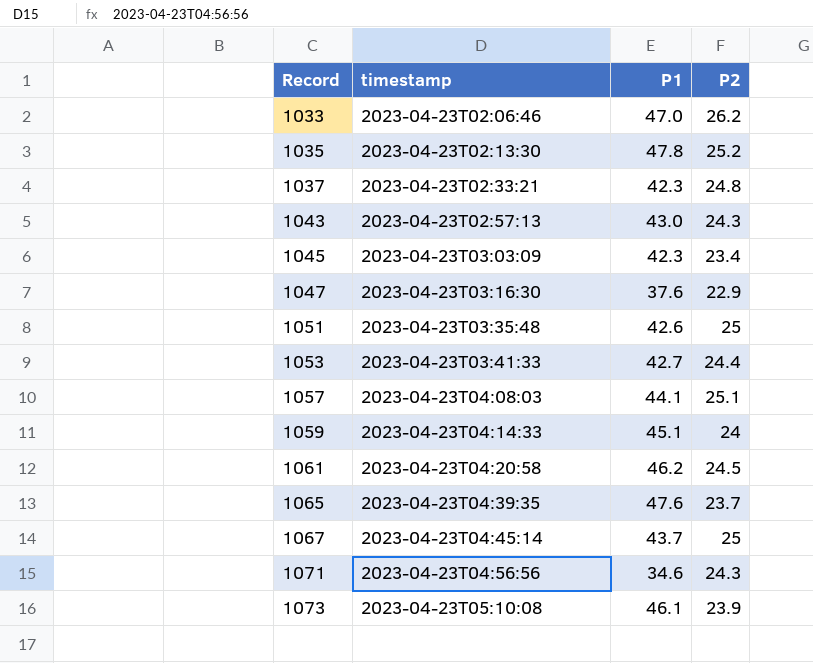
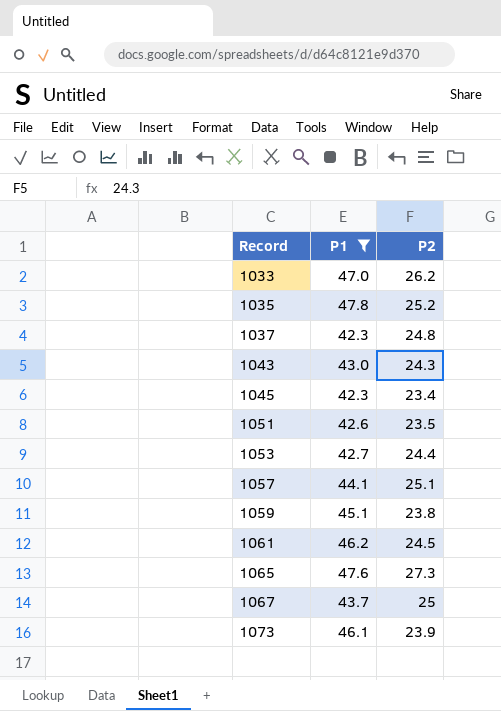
filter: none -> P1 >= 42.3
column timestamp | position: 2 -> none
1051 | P2: 25 -> 23.5
1059 | P2: 24 -> 23.8
1065 | P2: 23.7 -> 27.3

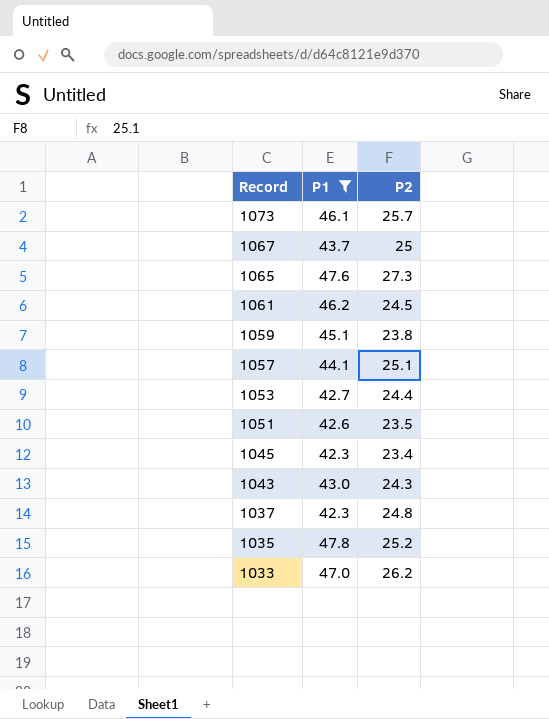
row order: Record ascending -> Record descending
1073 | P2: 23.9 -> 25.7

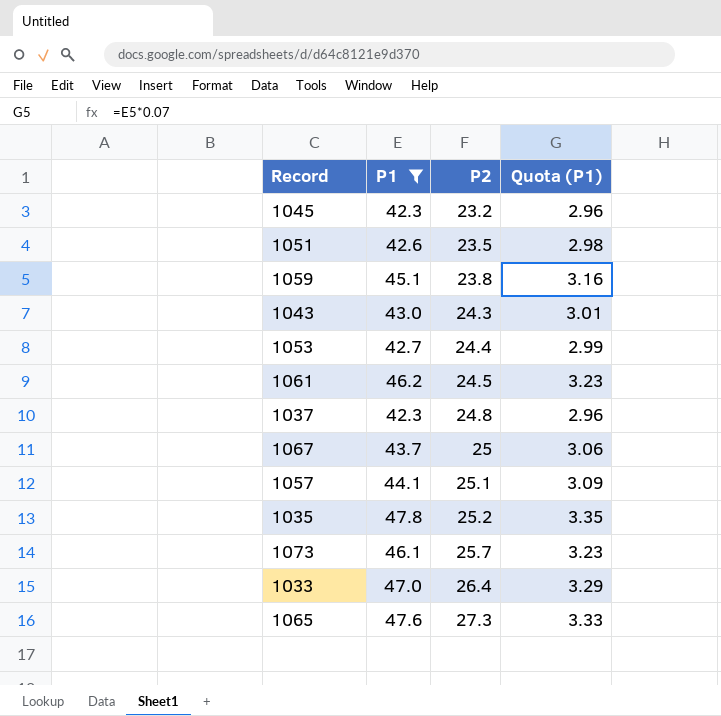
row order: Record descending -> P2 ascending
column Quota (P1) | formula: none -> [P1] * 0.07
1045 | P2: 23.4 -> 23.2
1033 | P2: 26.2 -> 26.4

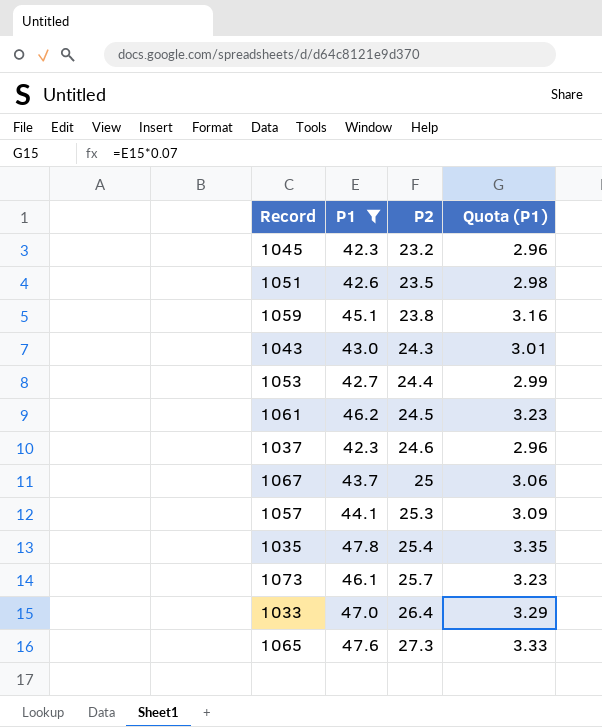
1037 | P2: 24.8 -> 24.6
1057 | P2: 25.1 -> 25.3
1035 | P2: 25.2 -> 25.4

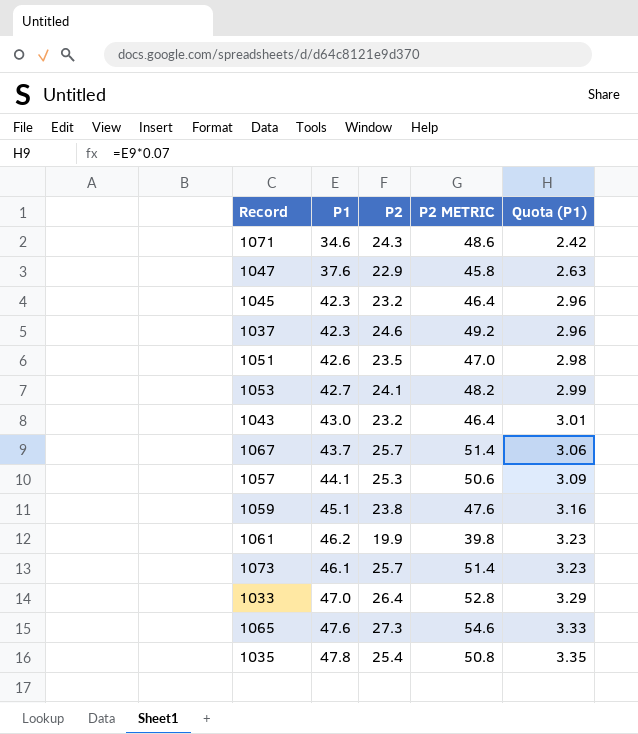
filter: P1 >= 42.3 -> none
row order: P2 ascending -> Quota (P1) ascending
column P2 METRIC | formula: none -> [P2] * 2
1053 | P2: 24.4 -> 24.1
1043 | P2: 24.3 -> 23.2
1067 | P2: 25 -> 25.7
1061 | P2: 24.5 -> 19.9

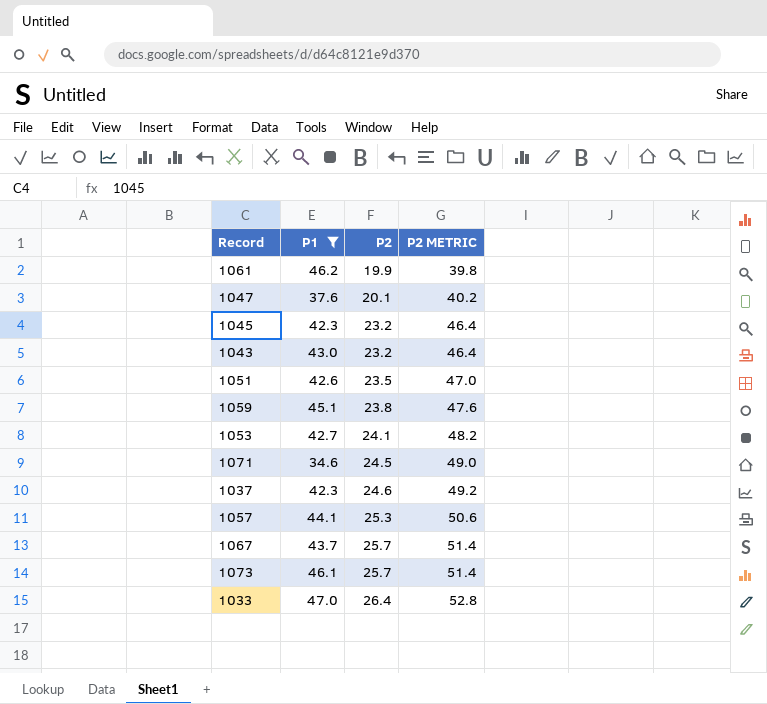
filter: none -> P1 <= 47.0
row order: Quota (P1) ascending -> P2 ascending
column Quota (P1) | formula: [P1] * 0.07 -> none
1047 | P2: 22.9 -> 20.1
1047 | P2 METRIC: 45.8 -> 40.2
1071 | P2: 24.3 -> 24.5
1071 | P2 METRIC: 48.6 -> 49.0

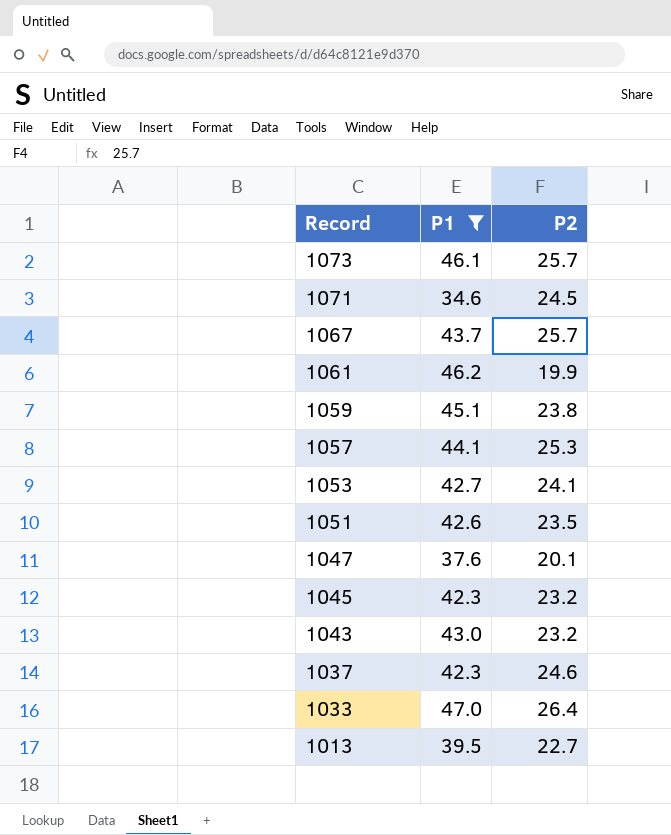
row order: P2 ascending -> Record descending
column P2 METRIC | formula: [P2] * 2 -> none
row 1013: none -> 39.5 | 22.7

